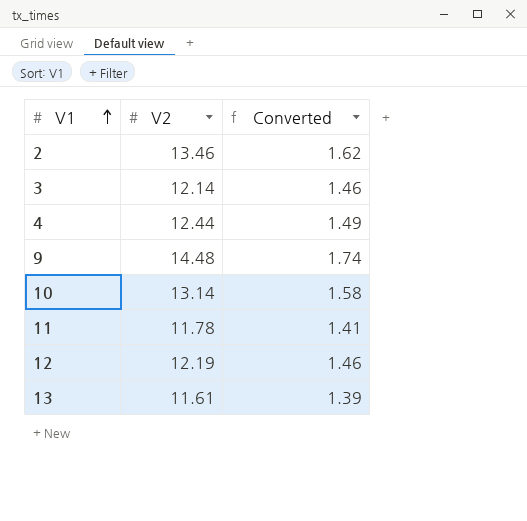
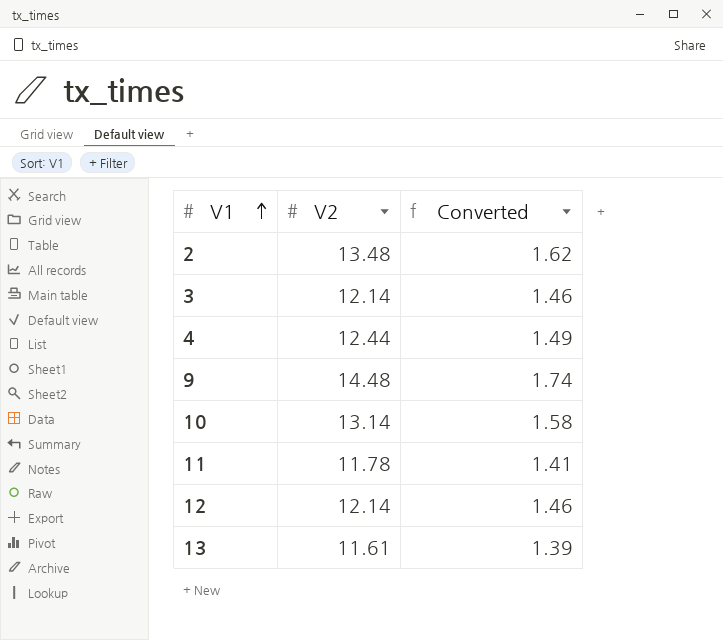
2 | V2: 13.46 -> 13.48
12 | V2: 12.19 -> 12.14

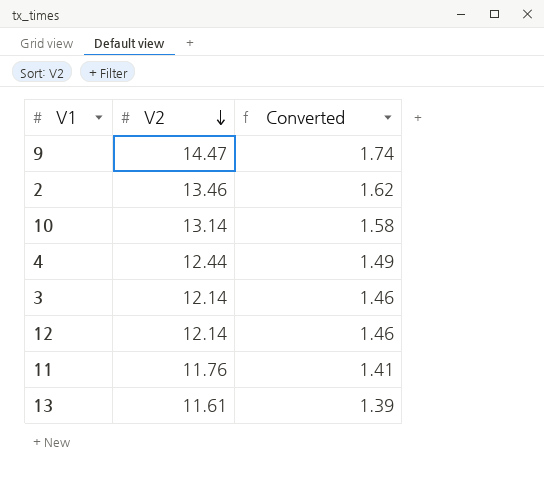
row order: V1 ascending -> V2 descending
9 | V2: 14.48 -> 14.47
2 | V2: 13.48 -> 13.46
11 | V2: 11.78 -> 11.76

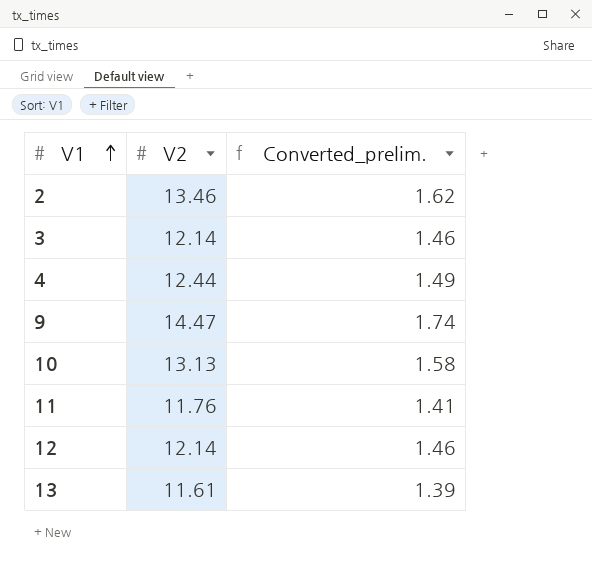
row order: V2 descending -> V1 ascending
column name: Converted -> Converted_prelim.
10 | V2: 13.14 -> 13.13

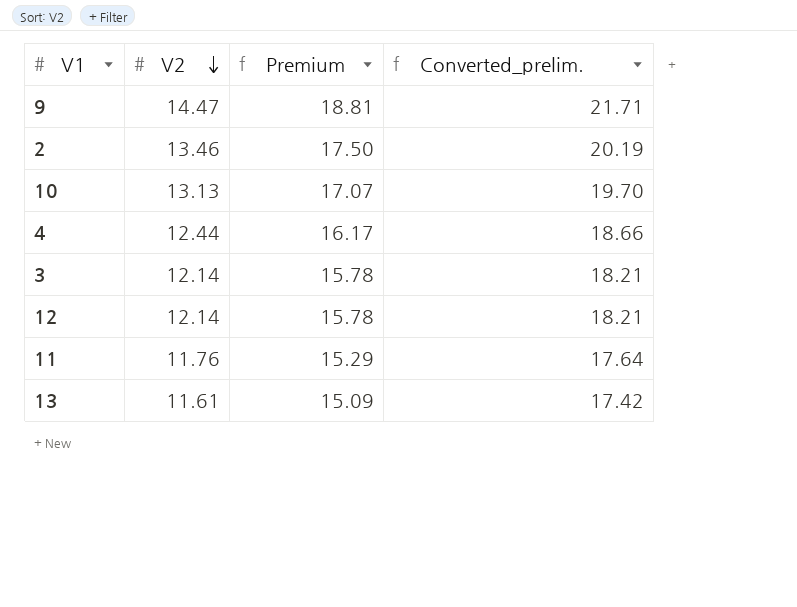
row order: V1 ascending -> V2 descending
column Premium | formula: none -> [V2] * 1.3
column Converted_prelim. | formula: [V2] * 0.12 -> [V2] * 1.5

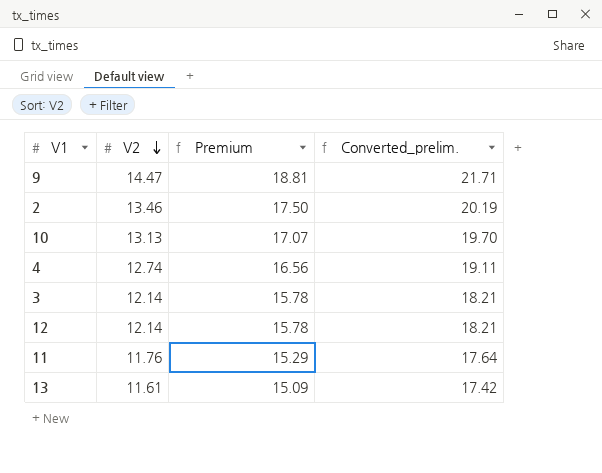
4 | V2: 12.44 -> 12.74
4 | Premium: 16.17 -> 16.56
4 | Converted_prelim.: 18.66 -> 19.11

